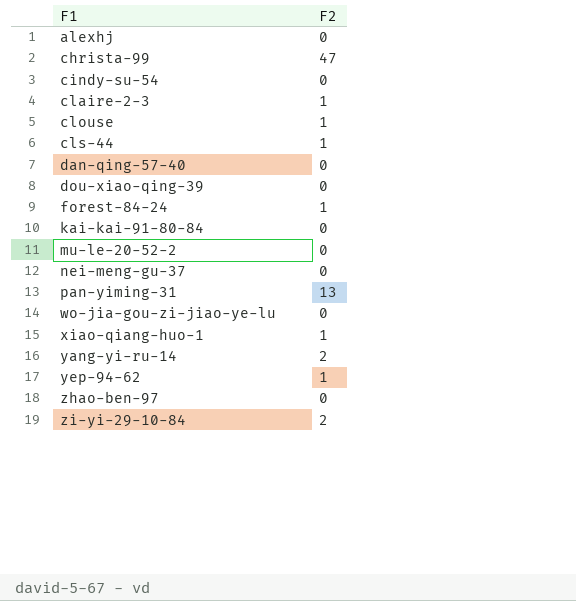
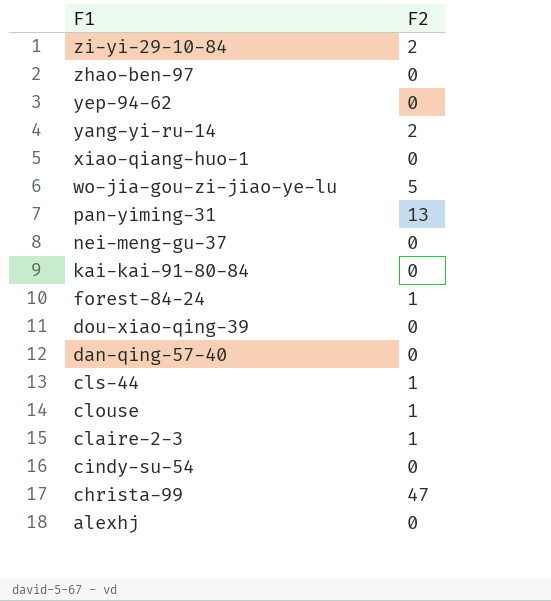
row order: F1 ascending -> F1 descending
row mu-le-20-52-2: 0 -> none
yep-94-62 | F2: 1 -> 0
xiao-qiang-huo-1 | F2: 1 -> 0
wo-jia-gou-zi-jiao-ye-lu | F2: 0 -> 5

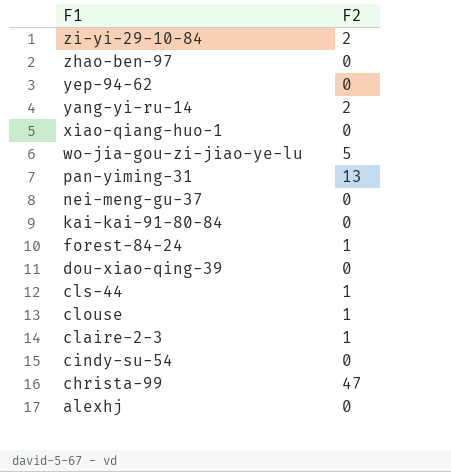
row dan-qing-57-40: 0 -> none

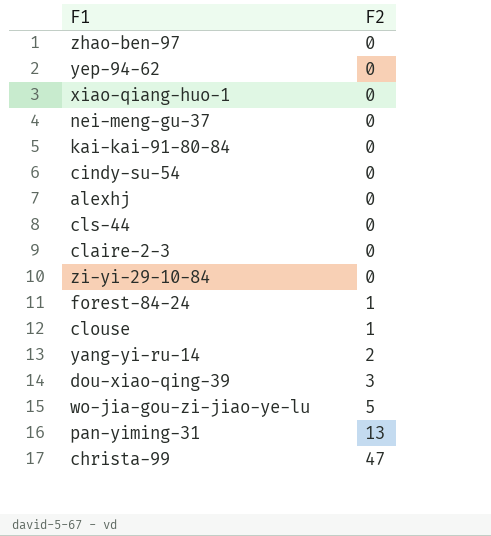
row order: F1 descending -> F2 ascending
cls-44 | F2: 1 -> 0
claire-2-3 | F2: 1 -> 0
zi-yi-29-10-84 | F2: 2 -> 0
dou-xiao-qing-39 | F2: 0 -> 3

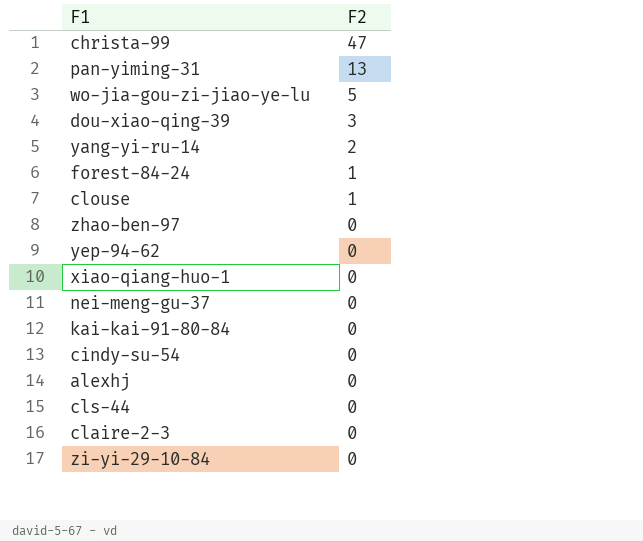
row order: F2 ascending -> F2 descending

